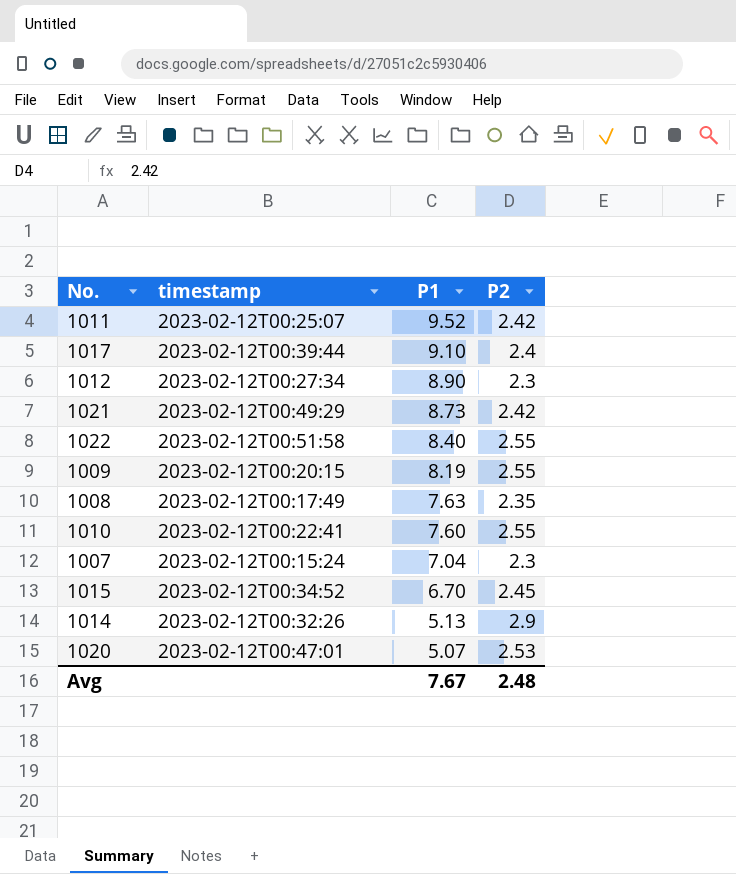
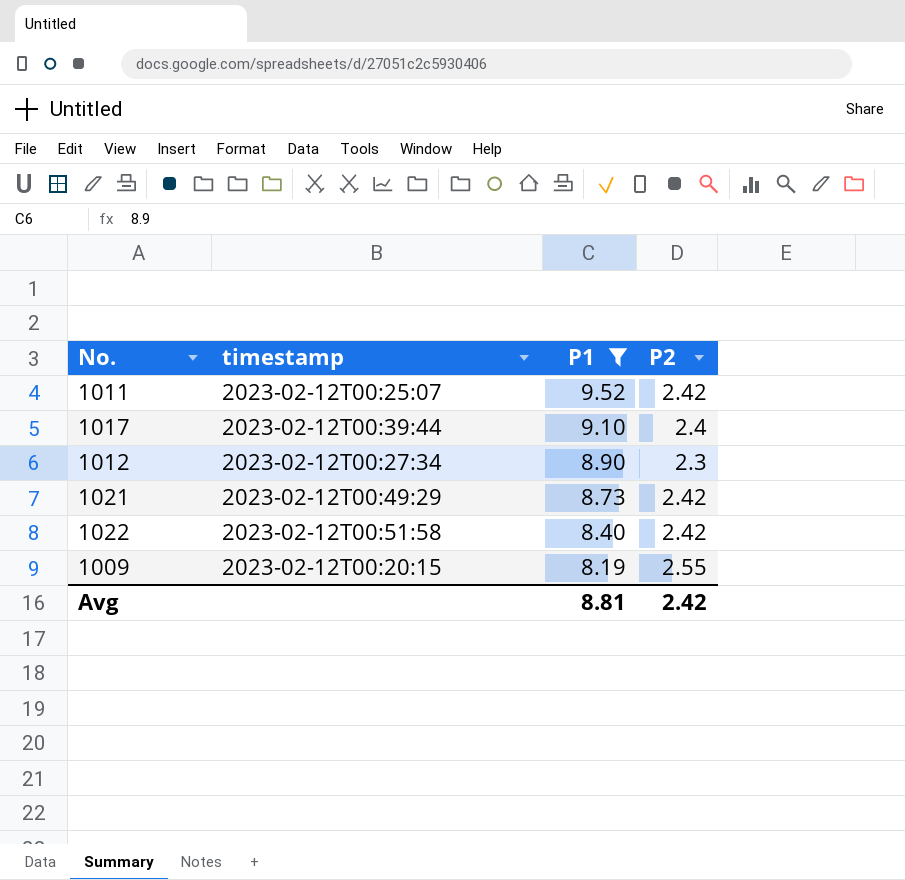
filter: none -> P1 >= 8.19
1022 | P2: 2.55 -> 2.42
Avg | P1: 7.67 -> 8.81
Avg | P2: 2.48 -> 2.42

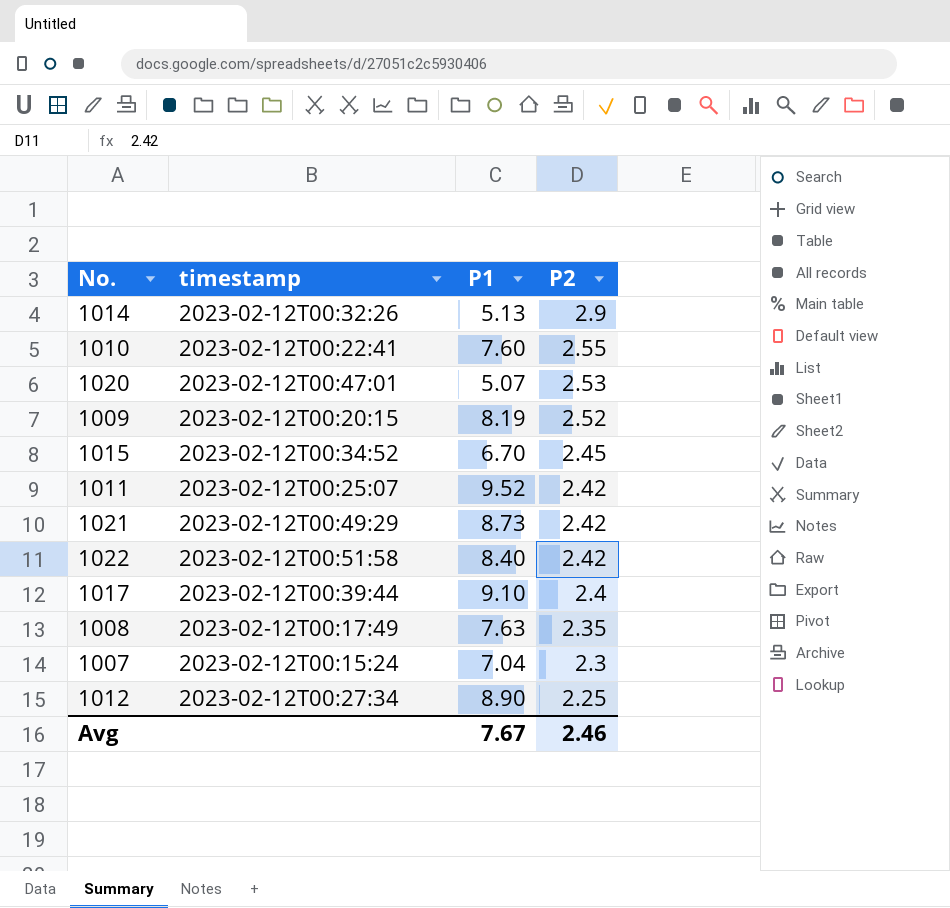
filter: P1 >= 8.19 -> none
row order: P1 descending -> P2 descending
1009 | P2: 2.55 -> 2.52
1012 | P2: 2.3 -> 2.25
Avg | P1: 8.81 -> 7.67
Avg | P2: 2.42 -> 2.46

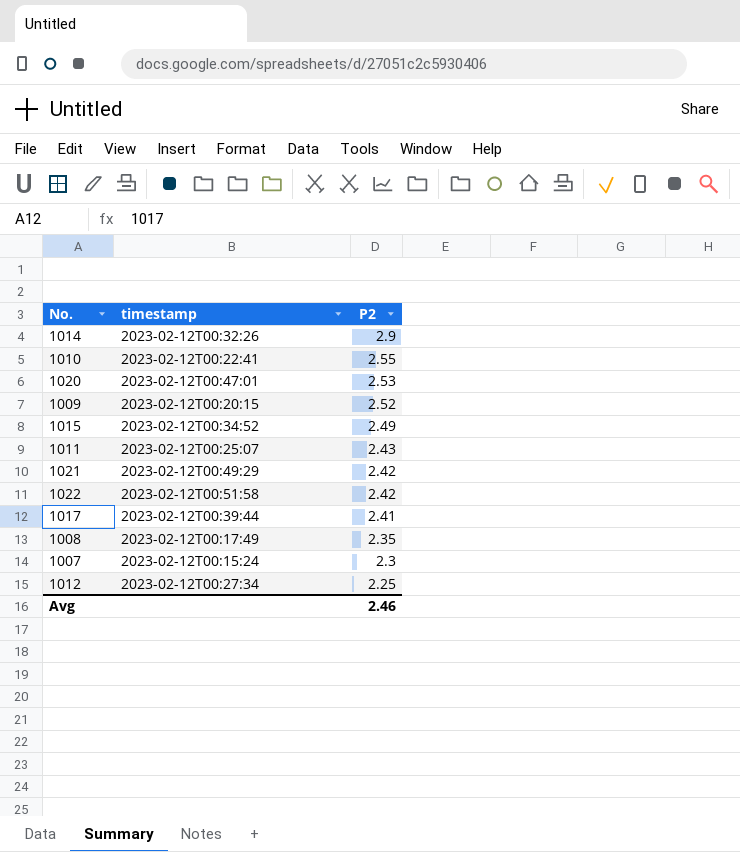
column P1 | position: 3 -> none
1015 | P2: 2.45 -> 2.49
1011 | P2: 2.42 -> 2.43
1017 | P2: 2.4 -> 2.41

